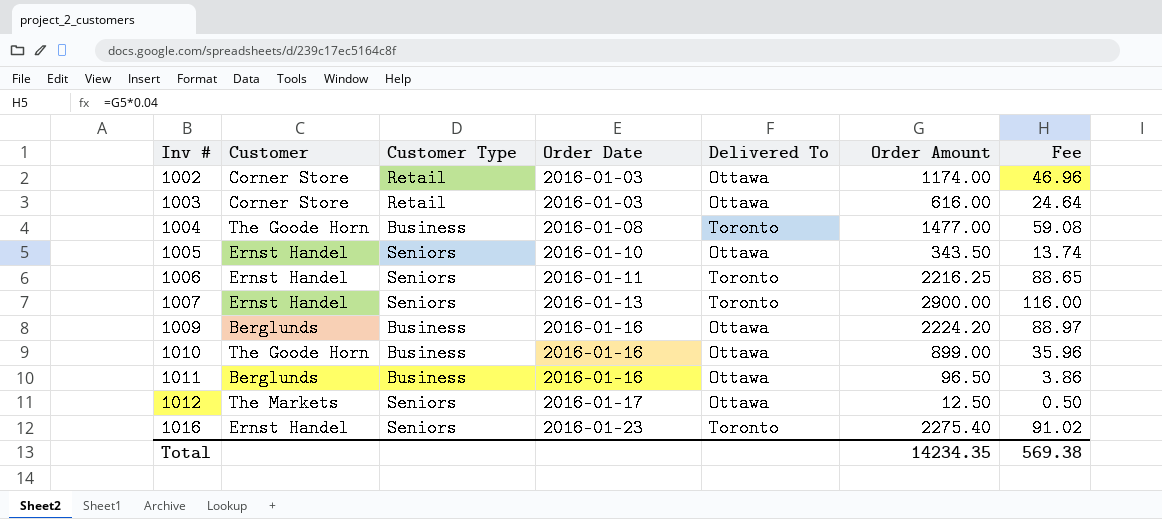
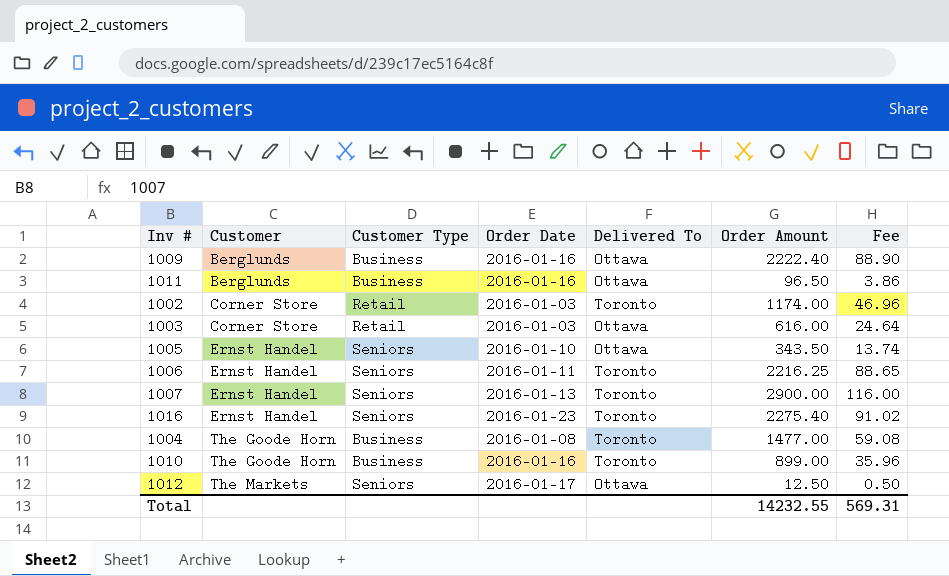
row order: Inv # ascending -> Customer ascending
1009 | Order Amount: 2224.20 -> 2222.40
1009 | Fee: 88.97 -> 88.90
1002 | Delivered To: Ottawa -> Toronto
1010 | Delivered To: Ottawa -> Toronto
Total | Order Amount: 14234.35 -> 14232.55
Total | Fee: 569.38 -> 569.31

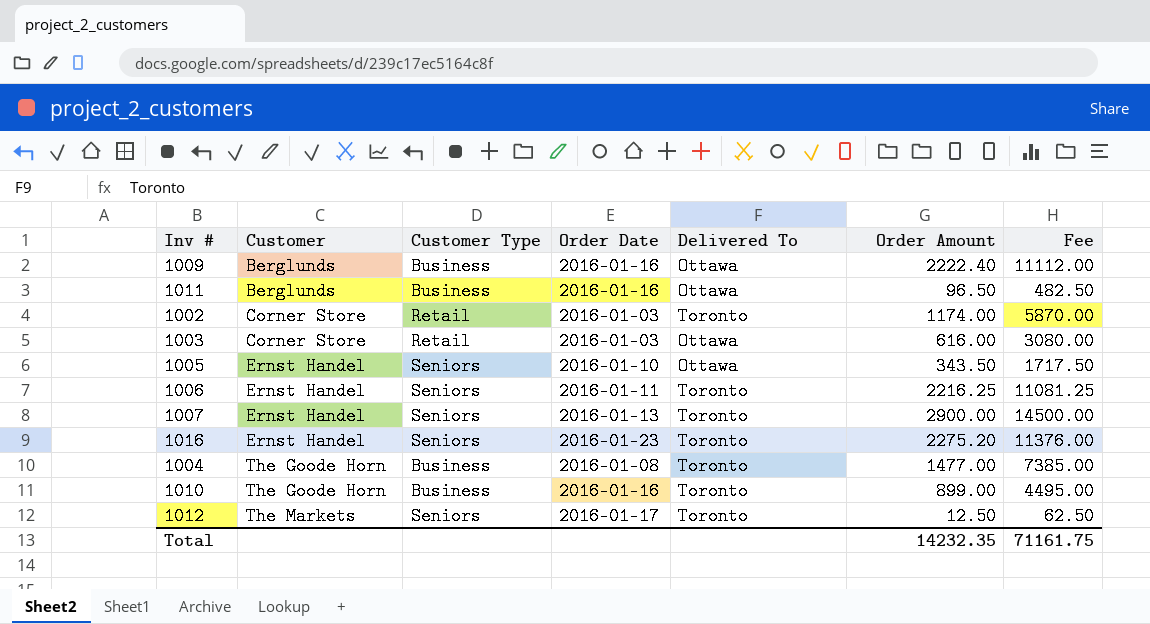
column Fee | formula: [Order Amount] * 0.04 -> [Order Amount] * 5
1016 | Order Amount: 2275.40 -> 2275.20
1012 | Delivered To: Ottawa -> Toronto
Total | Order Amount: 14232.55 -> 14232.35
Total | Fee: 569.31 -> 71161.75

